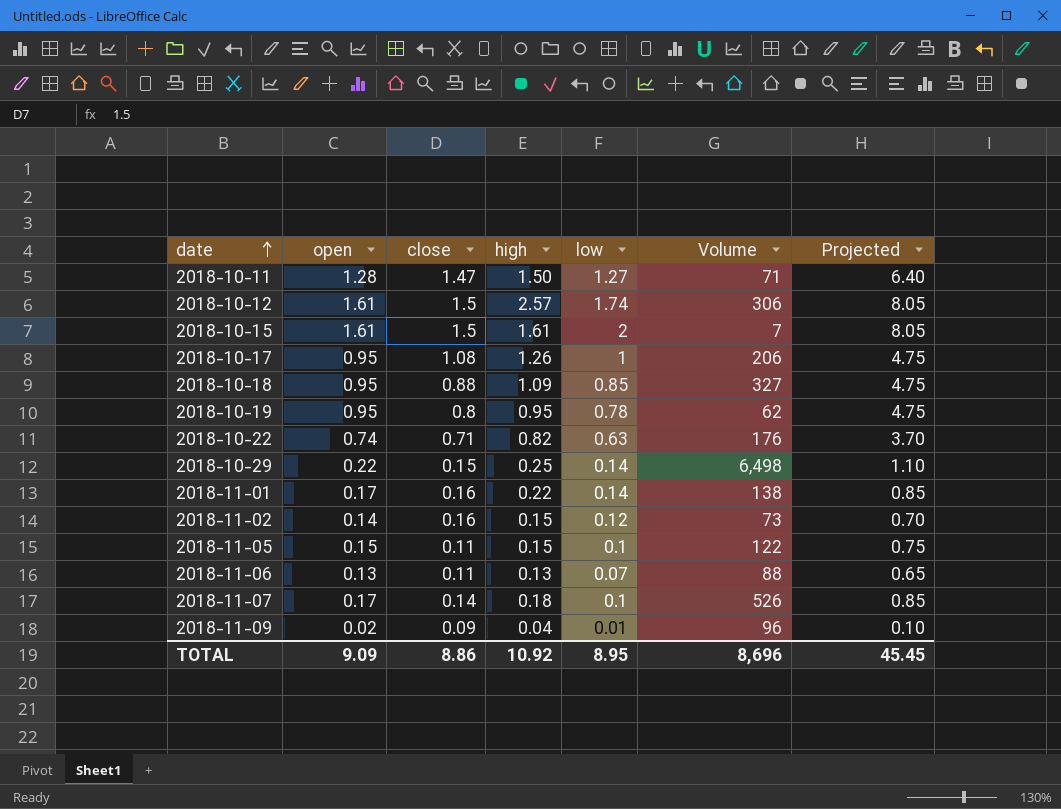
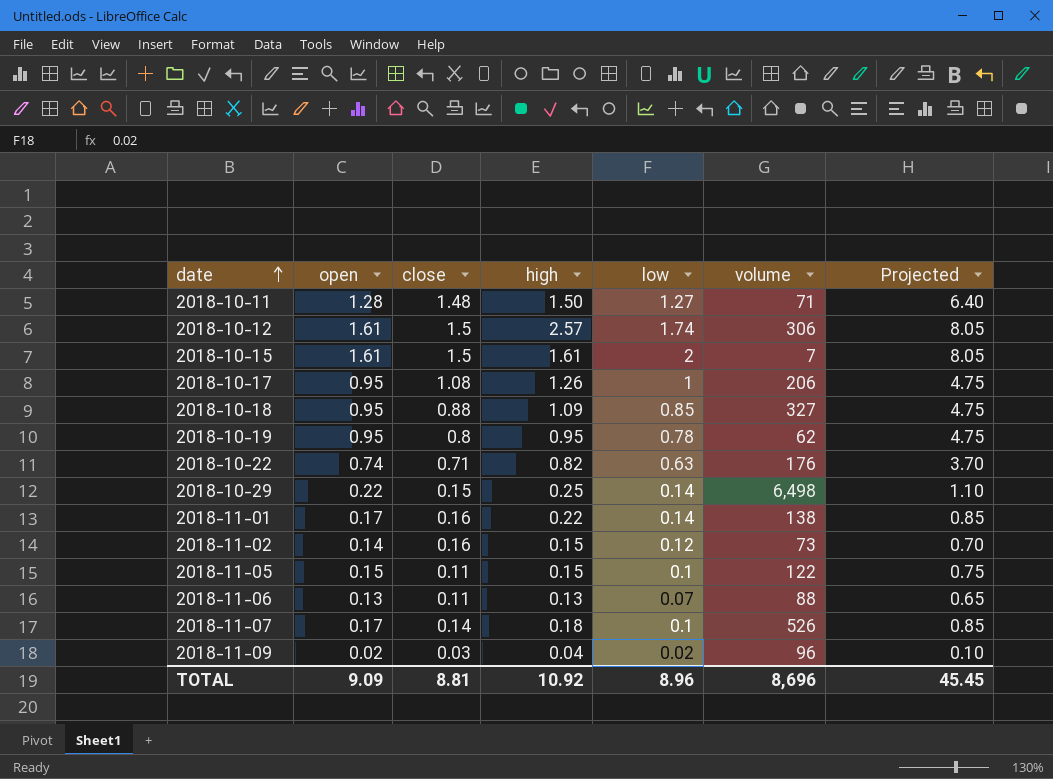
column name: Volume -> volume
2018-10-11 | close: 1.47 -> 1.48
2018-11-09 | close: 0.09 -> 0.03
2018-11-09 | low: 0.01 -> 0.02
TOTAL | close: 8.86 -> 8.81
TOTAL | low: 8.95 -> 8.96

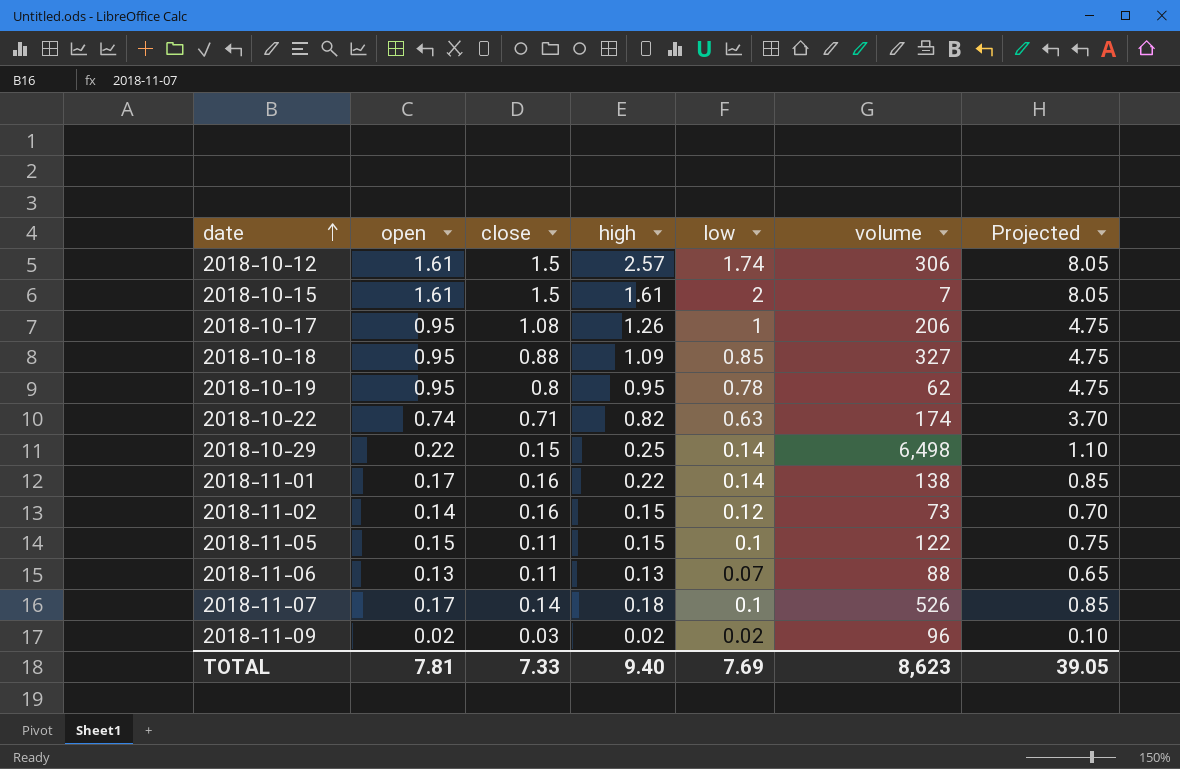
row 2018-10-11: 1.28 | 1.48 | 1.50 | 1.27 | 71 | 6.40 -> none
2018-10-22 | volume: 176 -> 174
2018-11-09 | high: 0.04 -> 0.02
TOTAL | open: 9.09 -> 7.81
TOTAL | close: 8.81 -> 7.33
TOTAL | high: 10.92 -> 9.40
TOTAL | low: 8.96 -> 7.69
TOTAL | volume: 8,696 -> 8,623
TOTAL | Projected: 45.45 -> 39.05

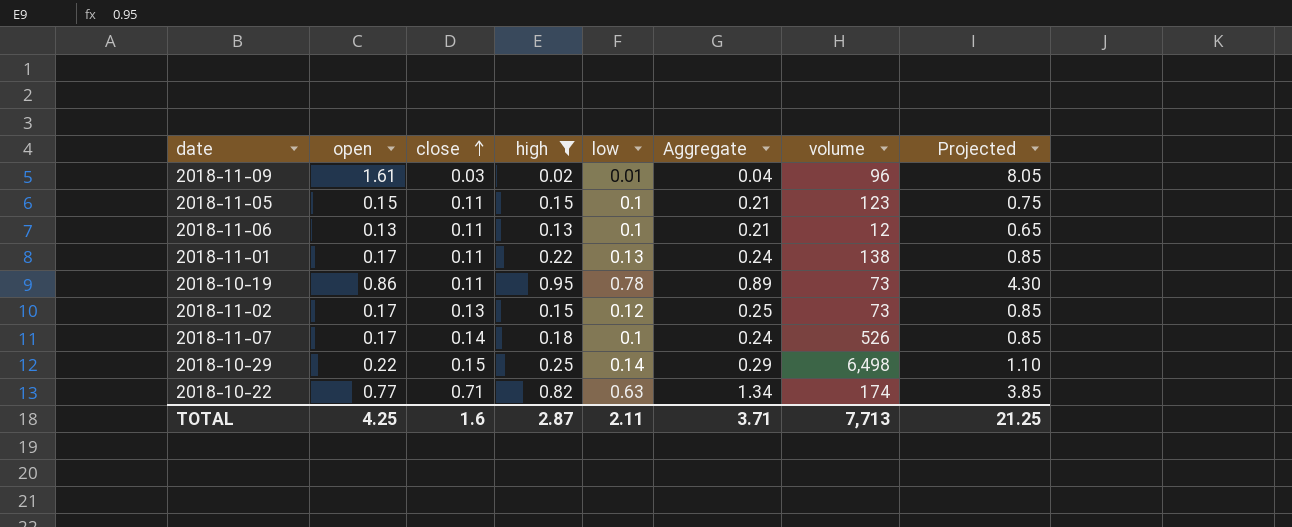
filter: none -> high <= 0.95
row order: date ascending -> close ascending
column Aggregate | formula: none -> [close] + [low]
2018-11-09 | open: 0.02 -> 1.61
2018-11-09 | low: 0.02 -> 0.01
2018-11-09 | Projected: 0.10 -> 8.05
2018-11-05 | volume: 122 -> 123
2018-11-06 | low: 0.07 -> 0.1
2018-11-06 | volume: 88 -> 12
2018-11-01 | close: 0.16 -> 0.11
2018-11-01 | low: 0.14 -> 0.13
2018-10-19 | open: 0.95 -> 0.86
2018-10-19 | close: 0.8 -> 0.11
2018-10-19 | volume: 62 -> 73
2018-10-19 | Projected: 4.75 -> 4.30
2018-11-02 | open: 0.14 -> 0.17
2018-11-02 | close: 0.16 -> 0.13
2018-11-02 | Projected: 0.70 -> 0.85
2018-10-22 | open: 0.74 -> 0.77
2018-10-22 | Projected: 3.70 -> 3.85
TOTAL | open: 7.81 -> 4.25
TOTAL | close: 7.33 -> 1.6
TOTAL | high: 9.40 -> 2.87
TOTAL | low: 7.69 -> 2.11
TOTAL | volume: 8,623 -> 7,713
TOTAL | Projected: 39.05 -> 21.25

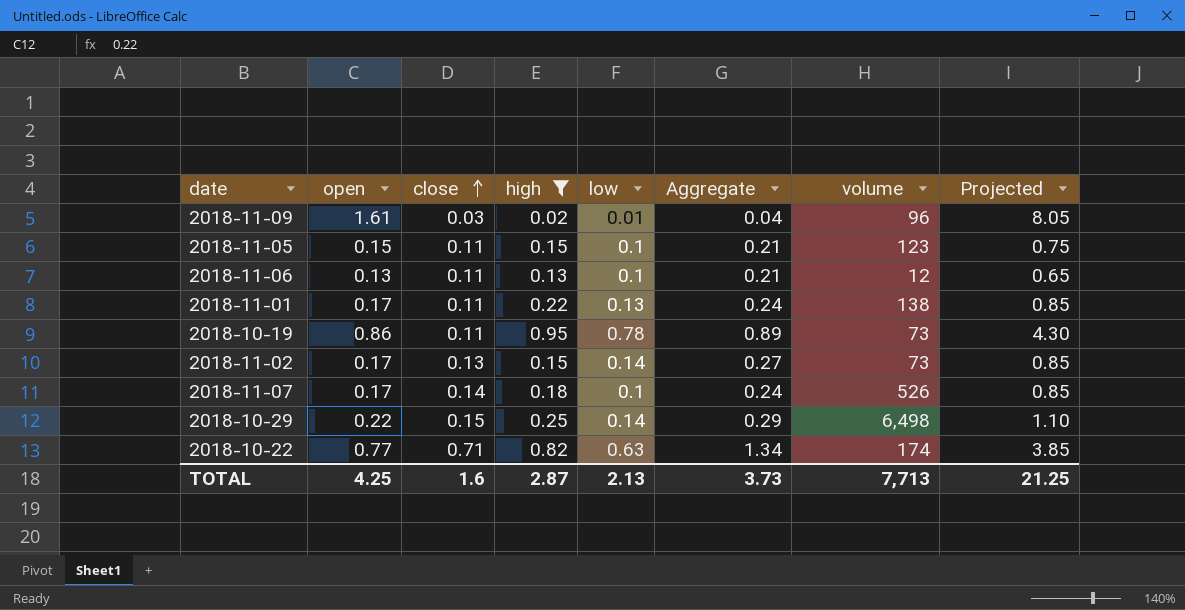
2018-11-02 | low: 0.12 -> 0.14
2018-11-02 | Aggregate: 0.25 -> 0.27
TOTAL | low: 2.11 -> 2.13
TOTAL | Aggregate: 3.71 -> 3.73

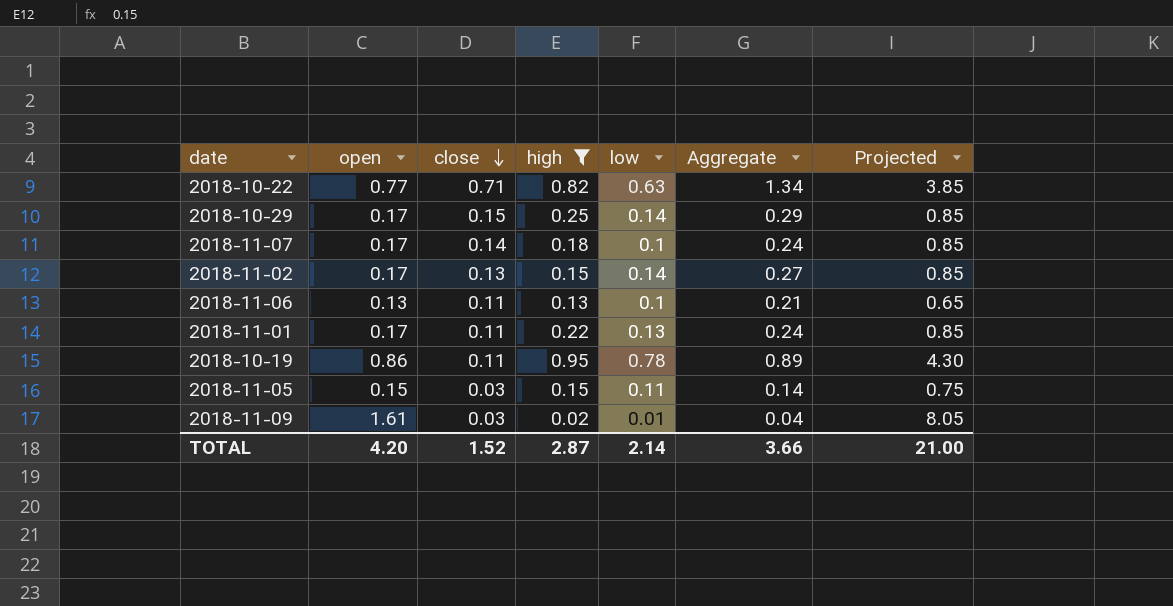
row order: close ascending -> close descending
column volume | position: 7 -> none
2018-10-29 | open: 0.22 -> 0.17
2018-10-29 | Projected: 1.10 -> 0.85
2018-11-05 | close: 0.11 -> 0.03
2018-11-05 | low: 0.1 -> 0.11
2018-11-05 | Aggregate: 0.21 -> 0.14
TOTAL | open: 4.25 -> 4.20
TOTAL | close: 1.6 -> 1.52
TOTAL | low: 2.13 -> 2.14
TOTAL | Aggregate: 3.73 -> 3.66
TOTAL | Projected: 21.25 -> 21.00

